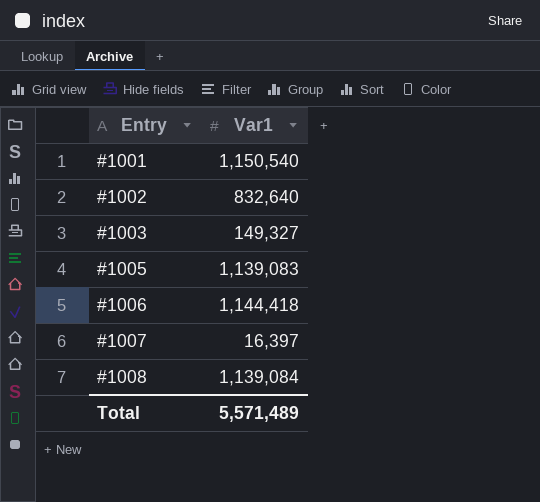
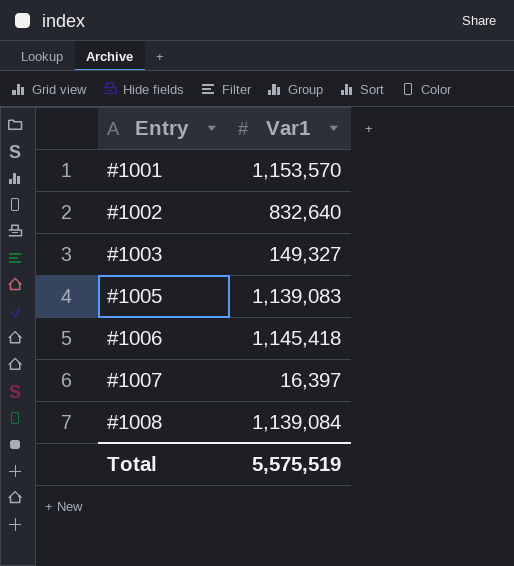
#1001 | Var1: 1,150,540 -> 1,153,570
#1006 | Var1: 1,144,418 -> 1,145,418
Total | Var1: 5,571,489 -> 5,575,519

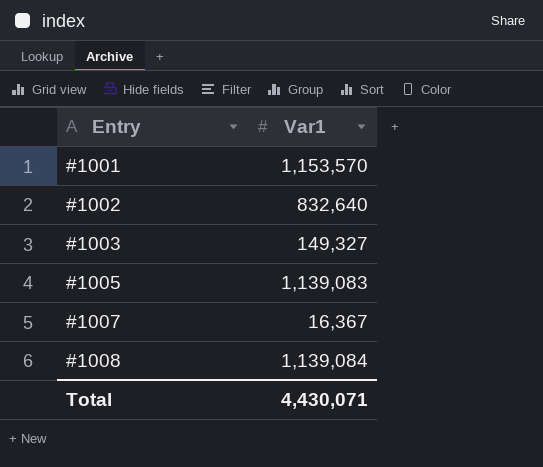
row #1006: 1,145,418 -> none
#1007 | Var1: 16,397 -> 16,367
Total | Var1: 5,575,519 -> 4,430,071

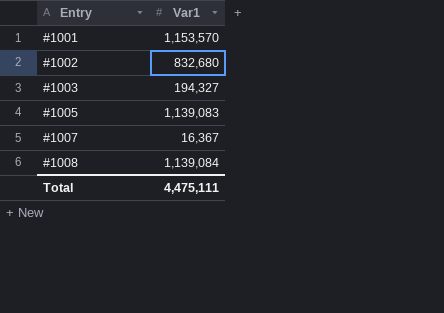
#1002 | Var1: 832,640 -> 832,680
#1003 | Var1: 149,327 -> 194,327
Total | Var1: 4,430,071 -> 4,475,111

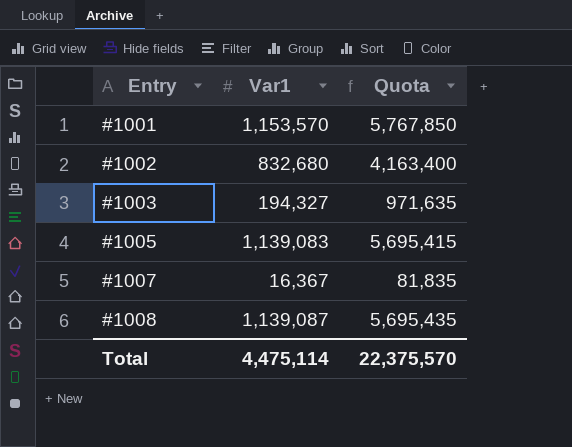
column Quota | formula: none -> [Var1] * 5
#1008 | Var1: 1,139,084 -> 1,139,087
Total | Var1: 4,475,111 -> 4,475,114

